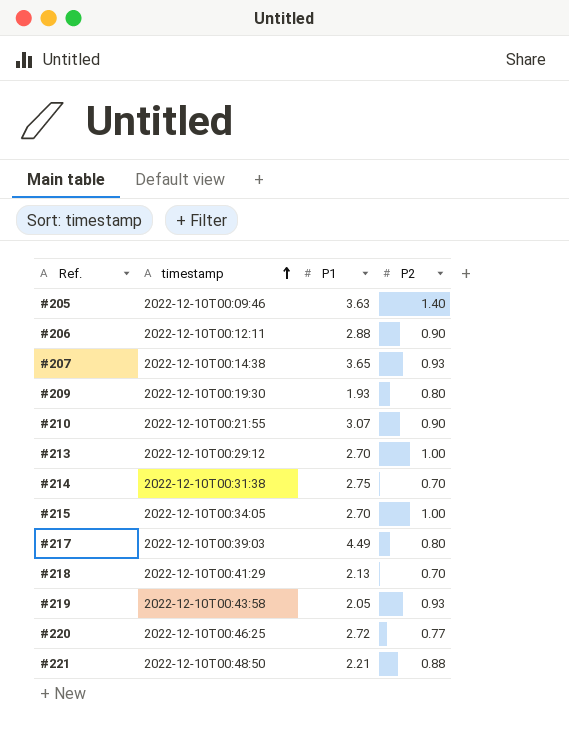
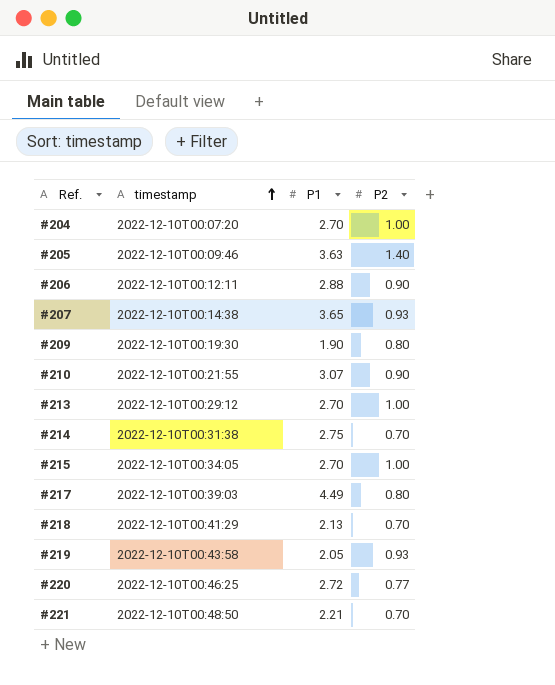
row #204: none -> 2022-12-10T00:07:20 | 2.70 | 1.00
#209 | P1: 1.93 -> 1.90
#221 | P2: 0.88 -> 0.70

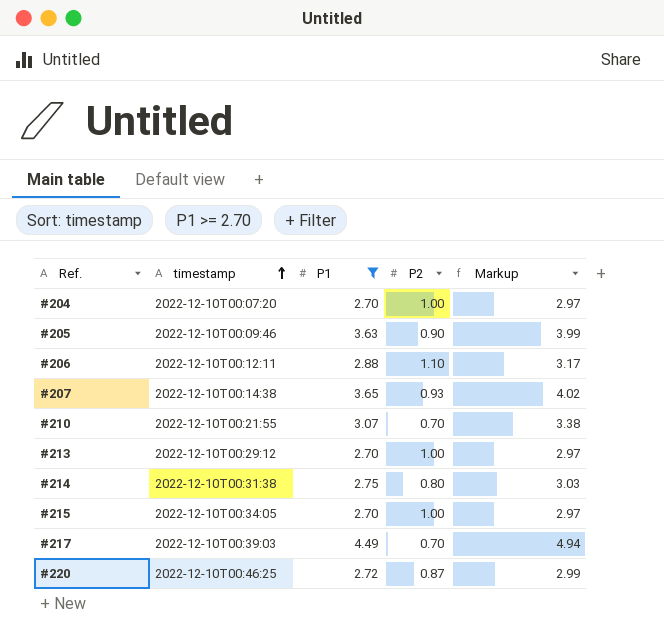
filter: none -> P1 >= 2.70
column Markup | formula: none -> [P1] * 1.1
#205 | P2: 1.40 -> 0.90
#206 | P2: 0.90 -> 1.10
#210 | P2: 0.90 -> 0.70
#214 | P2: 0.70 -> 0.80
#217 | P2: 0.80 -> 0.70
#220 | P2: 0.77 -> 0.87

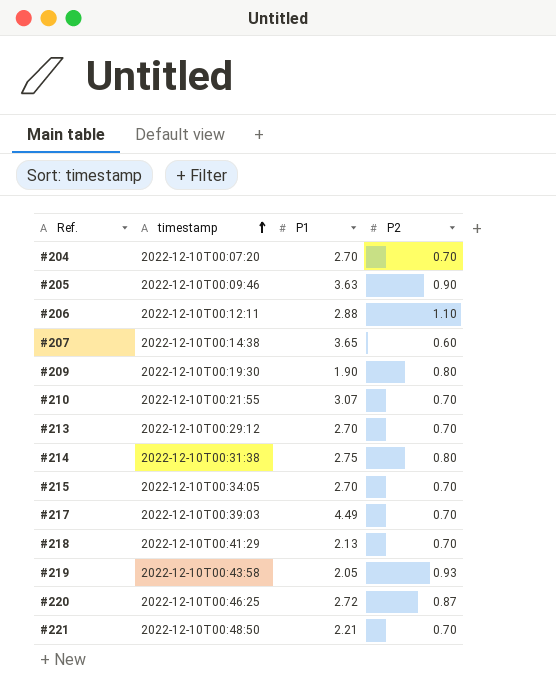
filter: P1 >= 2.70 -> none
column Markup | formula: [P1] * 1.1 -> none
#204 | P2: 1.00 -> 0.70
#207 | P2: 0.93 -> 0.60
#213 | P2: 1.00 -> 0.70
#215 | P2: 1.00 -> 0.70

